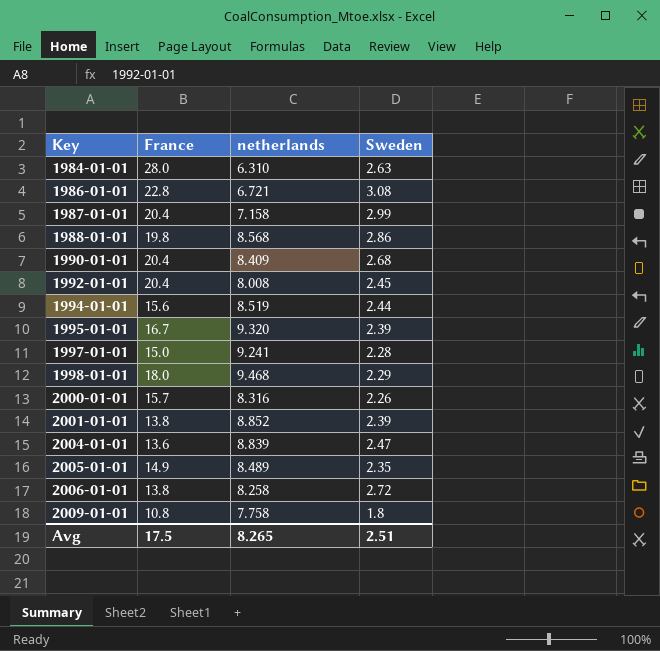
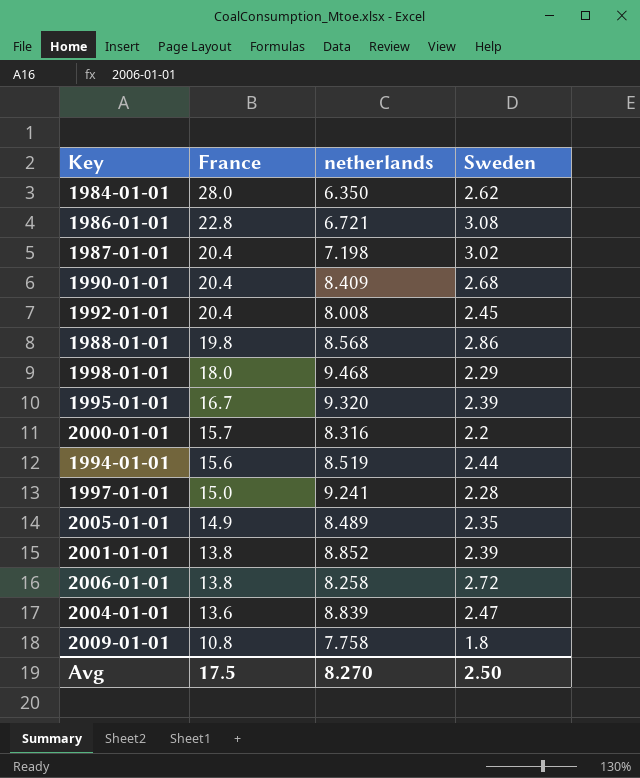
row order: Key ascending -> France descending
1984-01-01 | netherlands: 6.310 -> 6.350
1984-01-01 | Sweden: 2.63 -> 2.62
1987-01-01 | netherlands: 7.158 -> 7.198
1987-01-01 | Sweden: 2.99 -> 3.02
2000-01-01 | Sweden: 2.26 -> 2.2
Avg | netherlands: 8.265 -> 8.270
Avg | Sweden: 2.51 -> 2.50

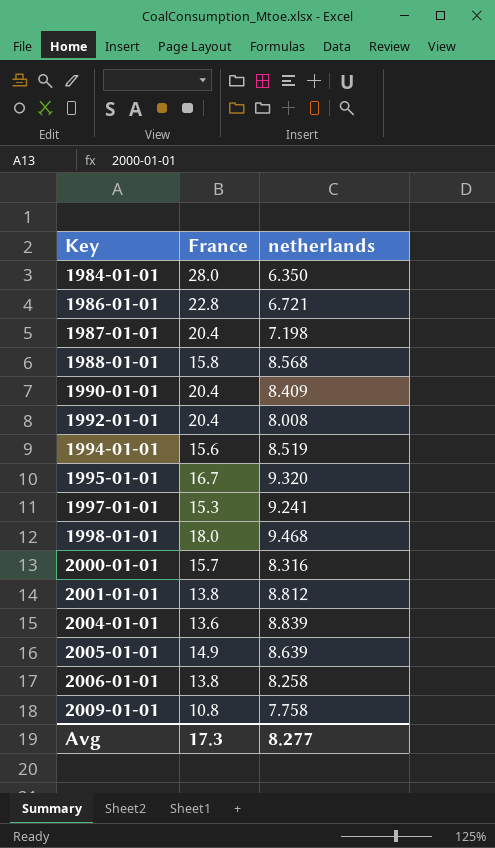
row order: France descending -> Key ascending
column Sweden | position: 4 -> none
1988-01-01 | France: 19.8 -> 15.8
1997-01-01 | France: 15.0 -> 15.3
2001-01-01 | netherlands: 8.852 -> 8.812
2005-01-01 | netherlands: 8.489 -> 8.639
Avg | France: 17.5 -> 17.3
Avg | netherlands: 8.270 -> 8.277

